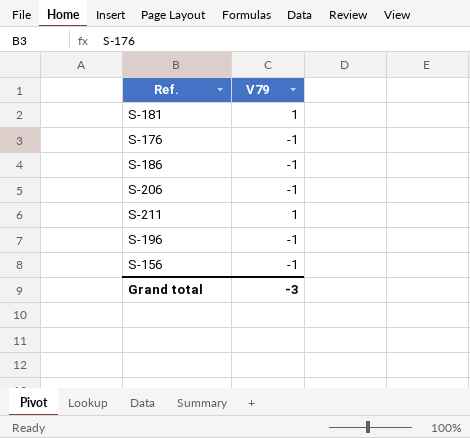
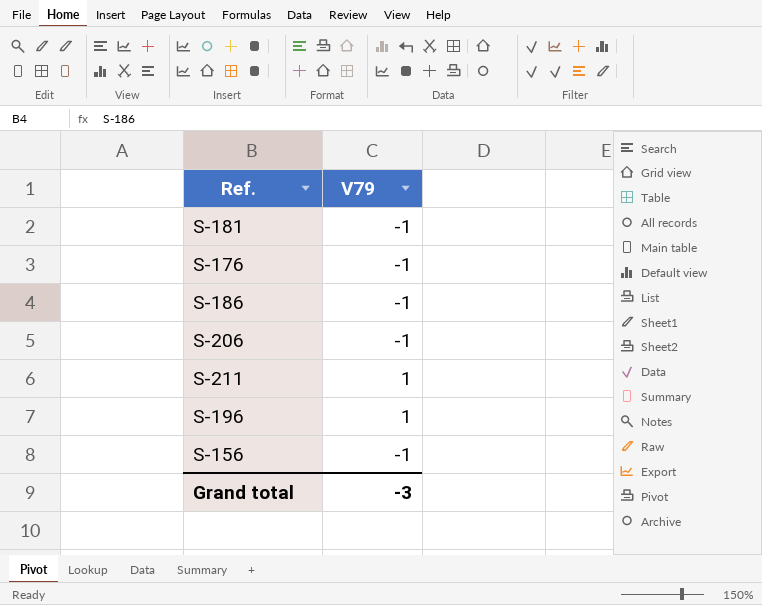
S-181 | V79: 1 -> -1
S-196 | V79: -1 -> 1

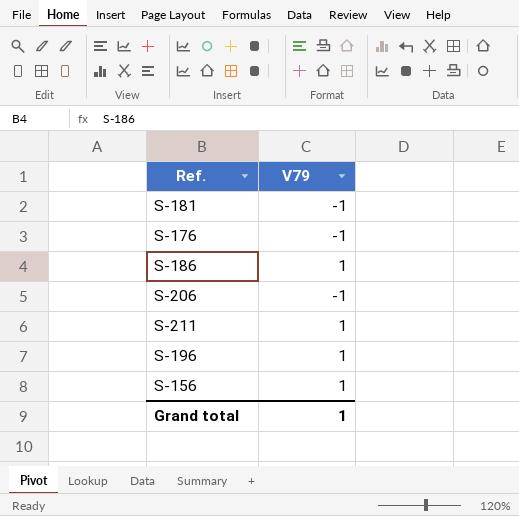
S-186 | V79: -1 -> 1
S-156 | V79: -1 -> 1
Grand total | V79: -3 -> 1

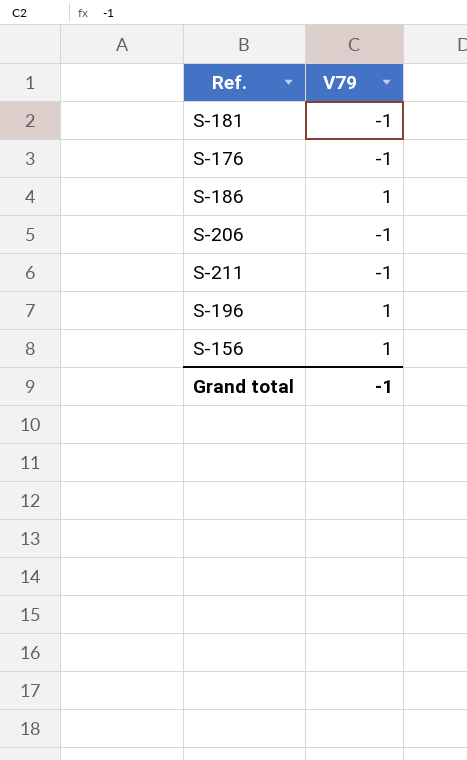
S-211 | V79: 1 -> -1
Grand total | V79: 1 -> -1

